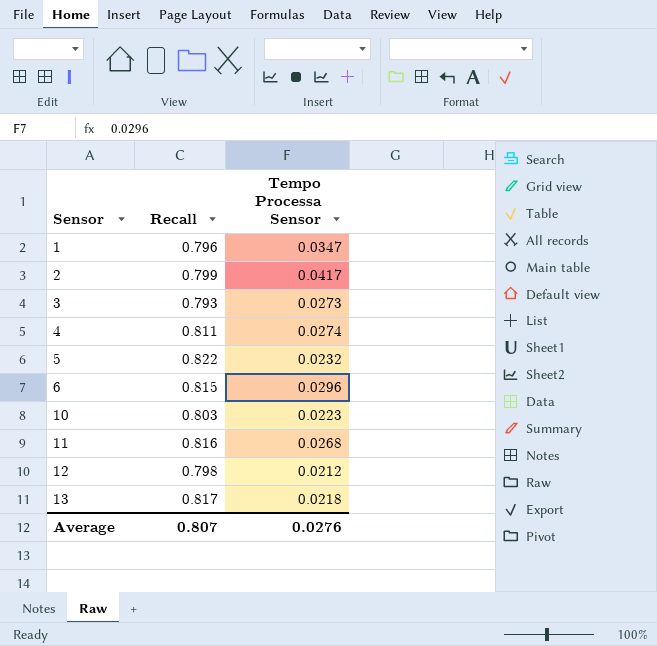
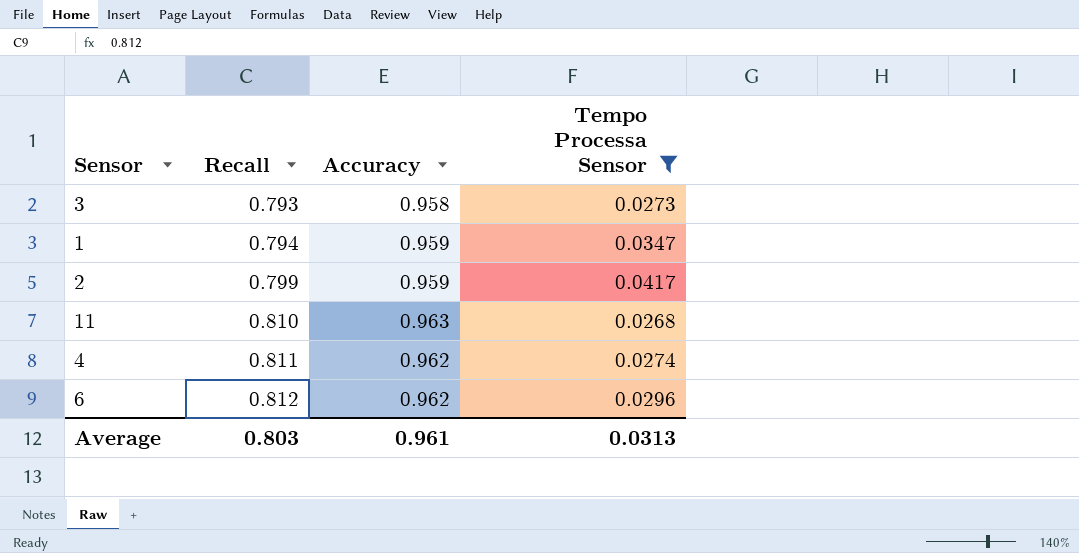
filter: none -> Tempo Processa Sensor >= 0.0268
row order: Sensor ascending -> Recall ascending
column Accuracy | position: none -> 3
1 | Recall: 0.796 -> 0.794
11 | Recall: 0.816 -> 0.810
6 | Recall: 0.815 -> 0.812
Average | Recall: 0.807 -> 0.803
Average | Tempo Processa Sensor: 0.0276 -> 0.0313

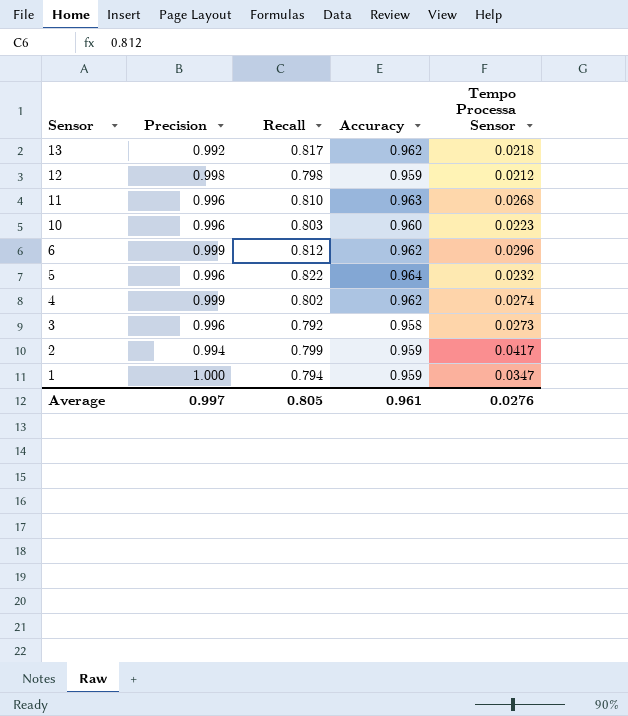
filter: Tempo Processa Sensor >= 0.0268 -> none
row order: Recall ascending -> Sensor descending
column Precision | position: none -> 2
4 | Recall: 0.811 -> 0.802
3 | Recall: 0.793 -> 0.792
Average | Recall: 0.803 -> 0.805
Average | Tempo Processa Sensor: 0.0313 -> 0.0276

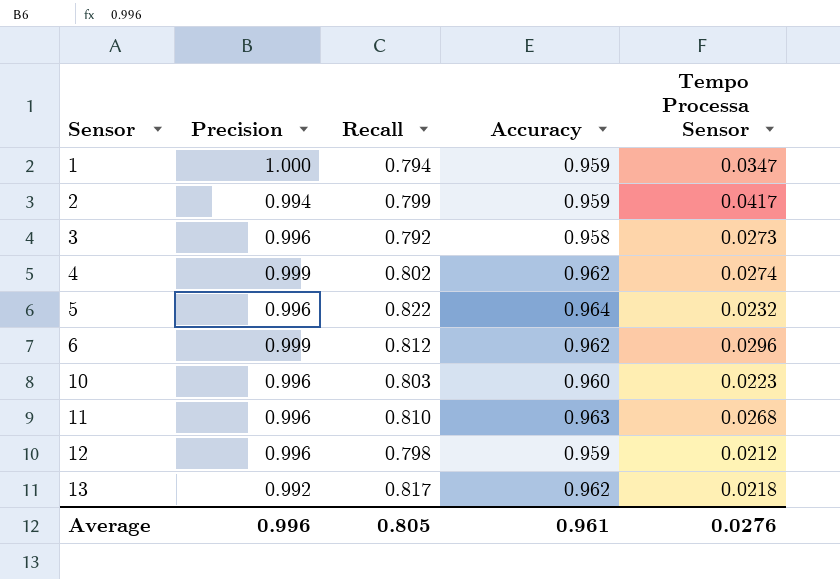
row order: Sensor descending -> Sensor ascending
12 | Precision: 0.998 -> 0.996
Average | Precision: 0.997 -> 0.996

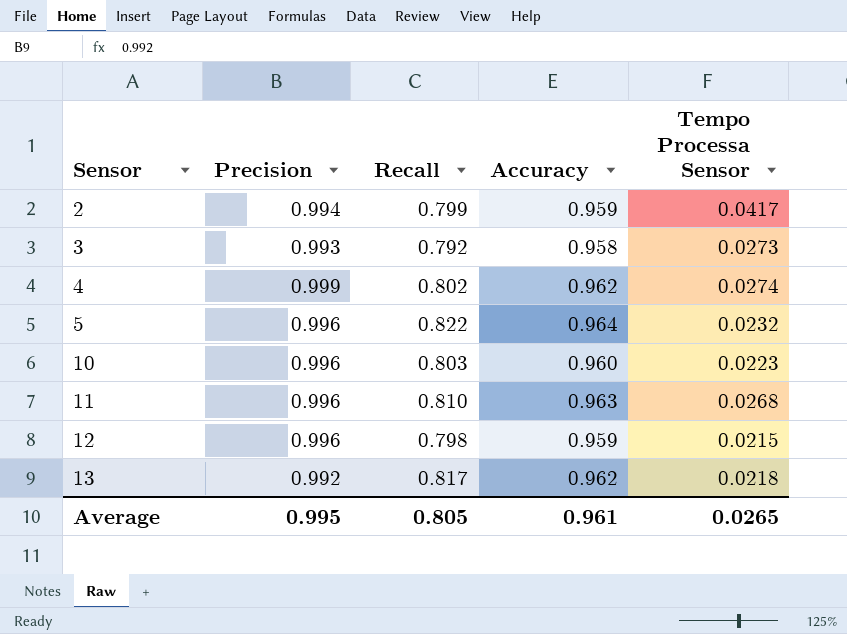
row 1: 1.000 | 0.794 | 0.959 | 0.0347 -> none
row 6: 0.999 | 0.812 | 0.962 | 0.0296 -> none
3 | Precision: 0.996 -> 0.993
12 | Tempo Processa Sensor: 0.0212 -> 0.0215
Average | Precision: 0.996 -> 0.995
Average | Tempo Processa Sensor: 0.0276 -> 0.0265

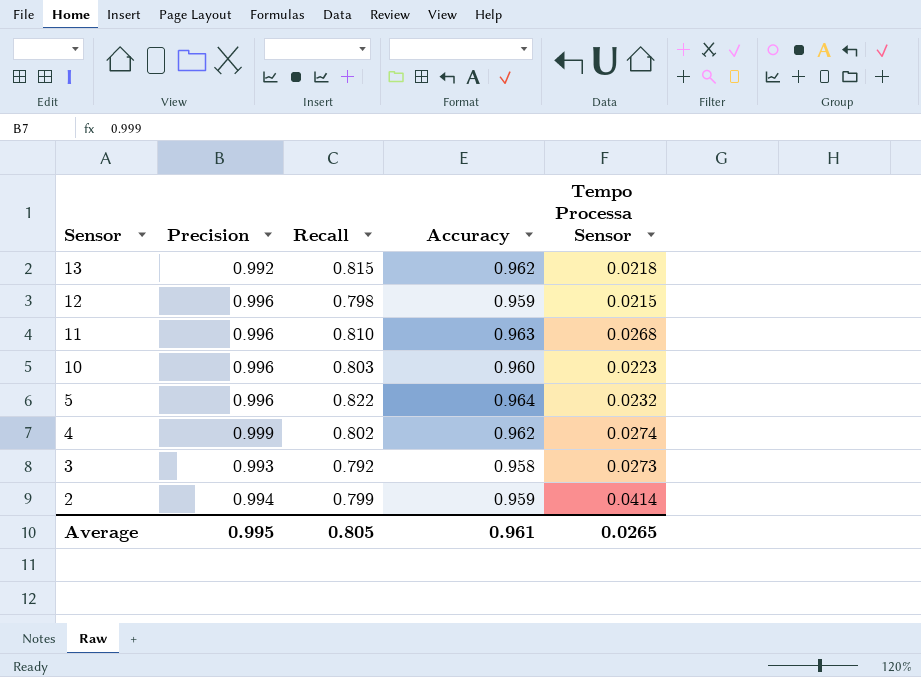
row order: Sensor ascending -> Sensor descending
13 | Recall: 0.817 -> 0.815
2 | Tempo Processa Sensor: 0.0417 -> 0.0414

